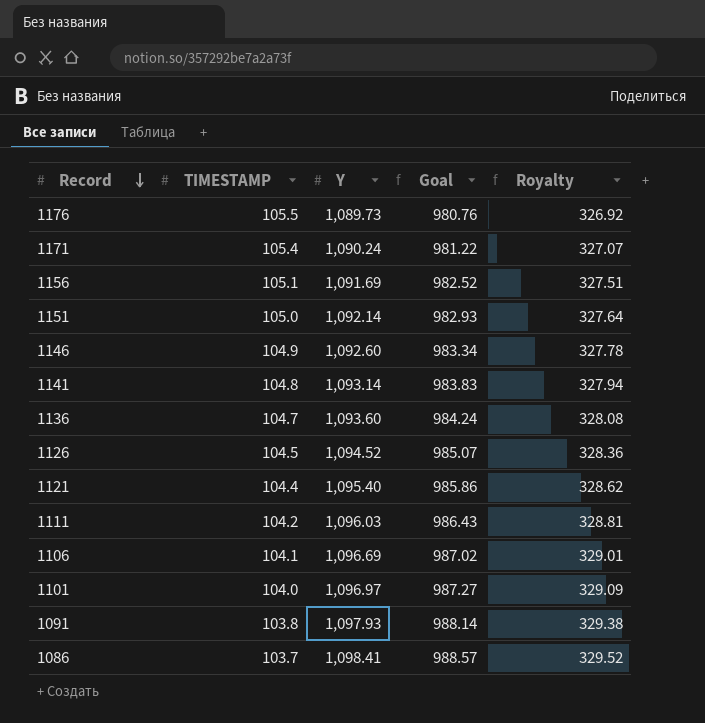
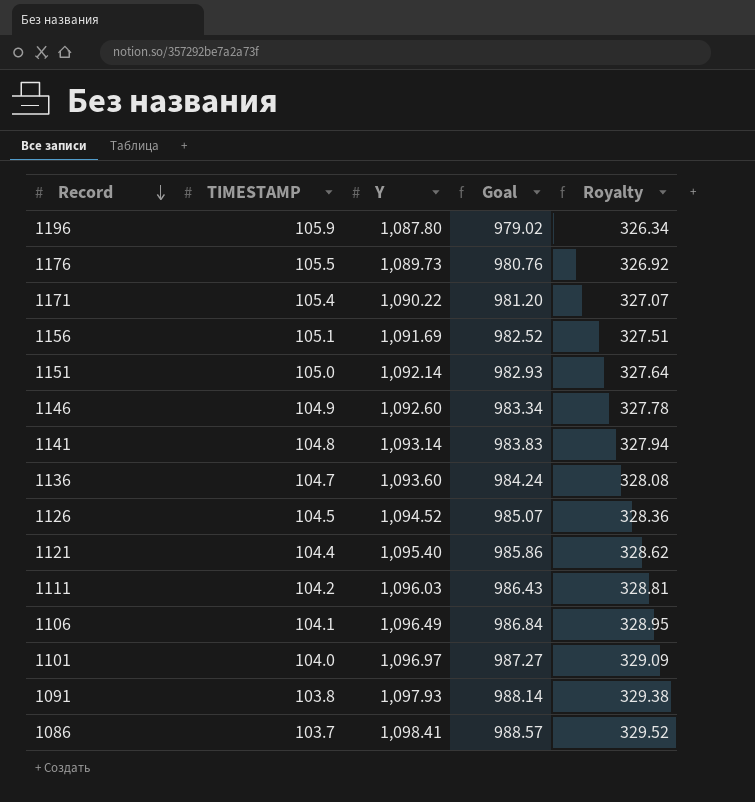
row 1196: none -> 105.9 | 1,087.80 | 979.02 | 326.34
1171 | Y: 1,090.24 -> 1,090.22
1171 | Goal: 981.22 -> 981.20
1106 | Y: 1,096.69 -> 1,096.49
1106 | Goal: 987.02 -> 986.84
1106 | Royalty: 329.01 -> 328.95

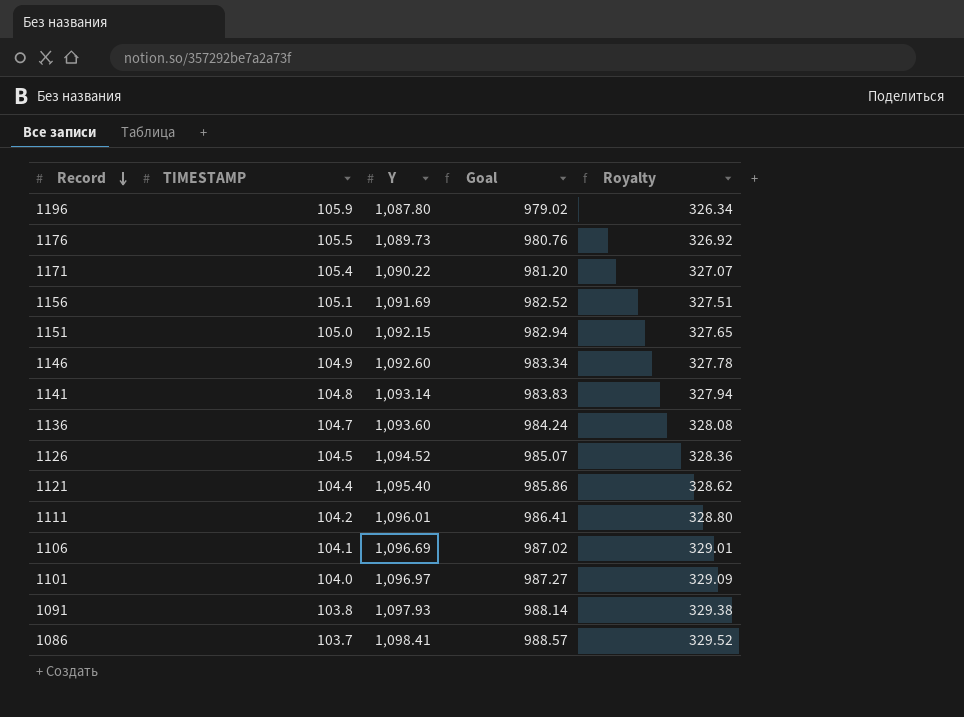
1151 | Y: 1,092.14 -> 1,092.15
1151 | Goal: 982.93 -> 982.94
1151 | Royalty: 327.64 -> 327.65
1111 | Y: 1,096.03 -> 1,096.01
1111 | Goal: 986.43 -> 986.41
1111 | Royalty: 328.81 -> 328.80
1106 | Y: 1,096.49 -> 1,096.69
1106 | Goal: 986.84 -> 987.02
1106 | Royalty: 328.95 -> 329.01

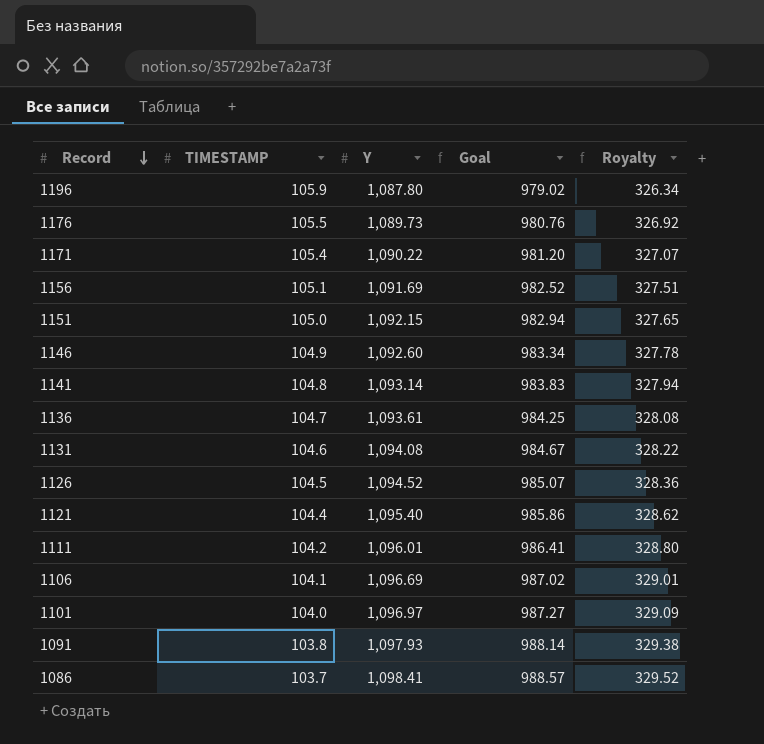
1136 | Y: 1,093.60 -> 1,093.61
1136 | Goal: 984.24 -> 984.25
row 1131: none -> 104.6 | 1,094.08 | 984.67 | 328.22

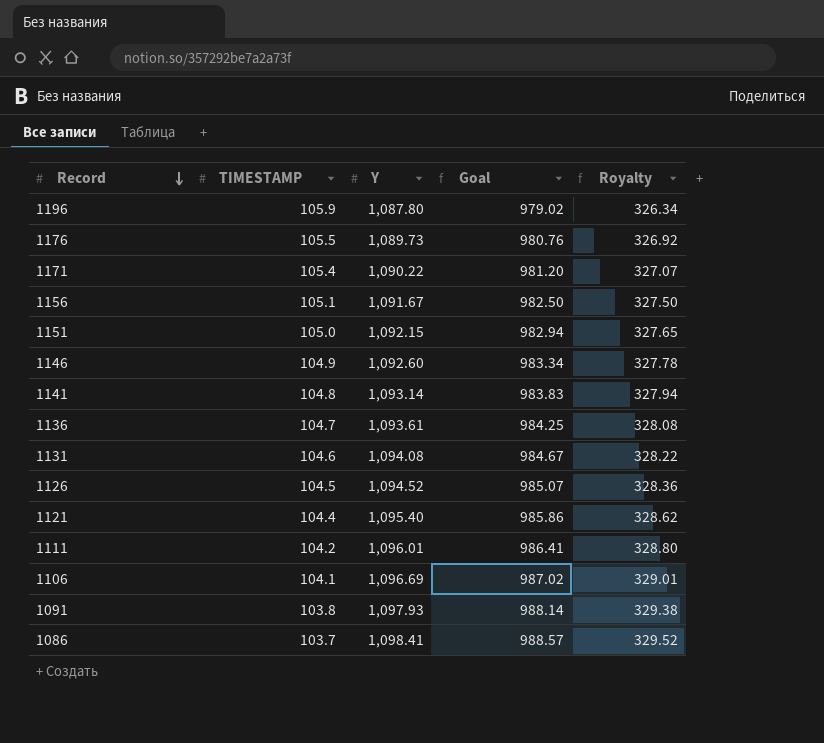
row 1101: 104.0 | 1,096.97 | 987.27 | 329.09 -> none
1156 | Y: 1,091.69 -> 1,091.67
1156 | Goal: 982.52 -> 982.50
1156 | Royalty: 327.51 -> 327.50

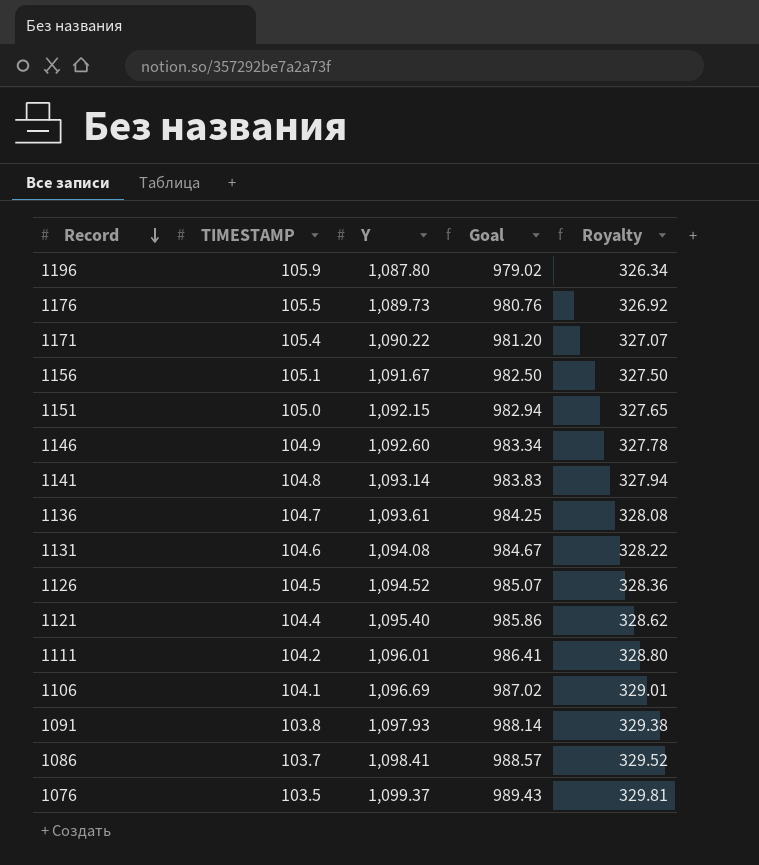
row 1076: none -> 103.5 | 1,099.37 | 989.43 | 329.81

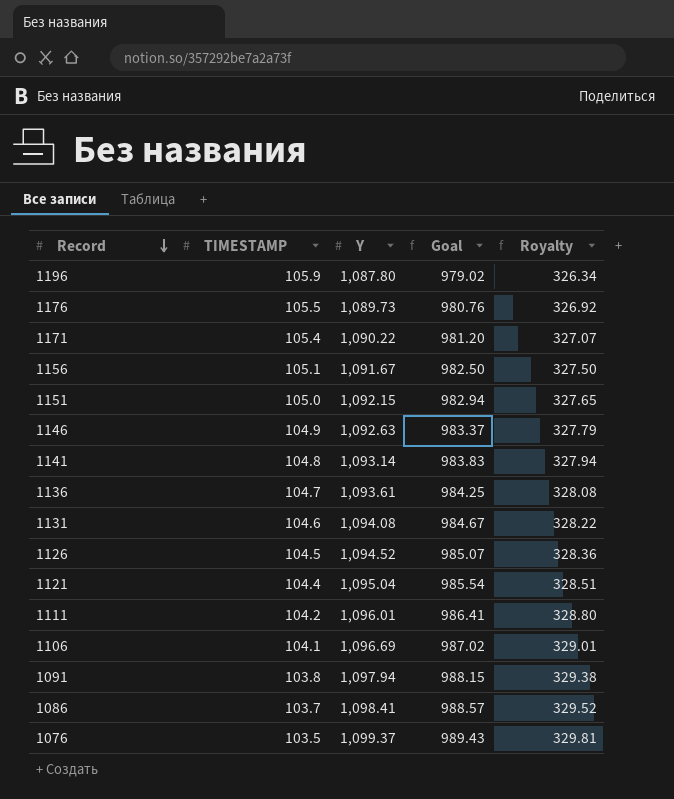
1146 | Y: 1,092.60 -> 1,092.63
1146 | Goal: 983.34 -> 983.37
1146 | Royalty: 327.78 -> 327.79
1121 | Y: 1,095.40 -> 1,095.04
1121 | Goal: 985.86 -> 985.54
1121 | Royalty: 328.62 -> 328.51
1091 | Y: 1,097.93 -> 1,097.94
1091 | Goal: 988.14 -> 988.15

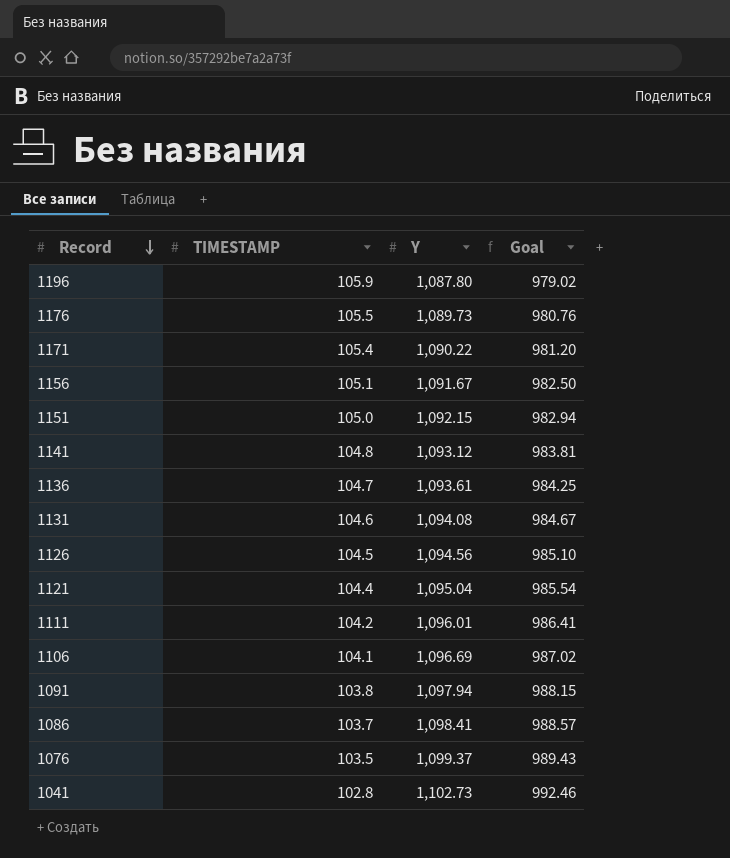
column Royalty | formula: [Y] * 0.3 -> none
row 1146: 104.9 | 1,092.63 | 983.37 | 327.79 -> none
1141 | Y: 1,093.14 -> 1,093.12
1141 | Goal: 983.83 -> 983.81
1126 | Y: 1,094.52 -> 1,094.56
1126 | Goal: 985.07 -> 985.10
row 1041: none -> 102.8 | 1,102.73 | 992.46

